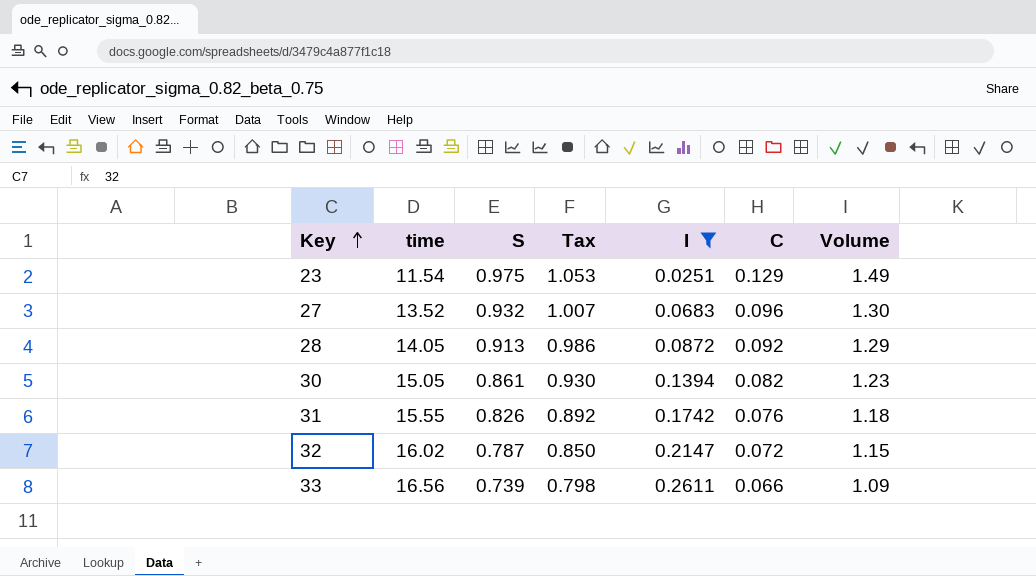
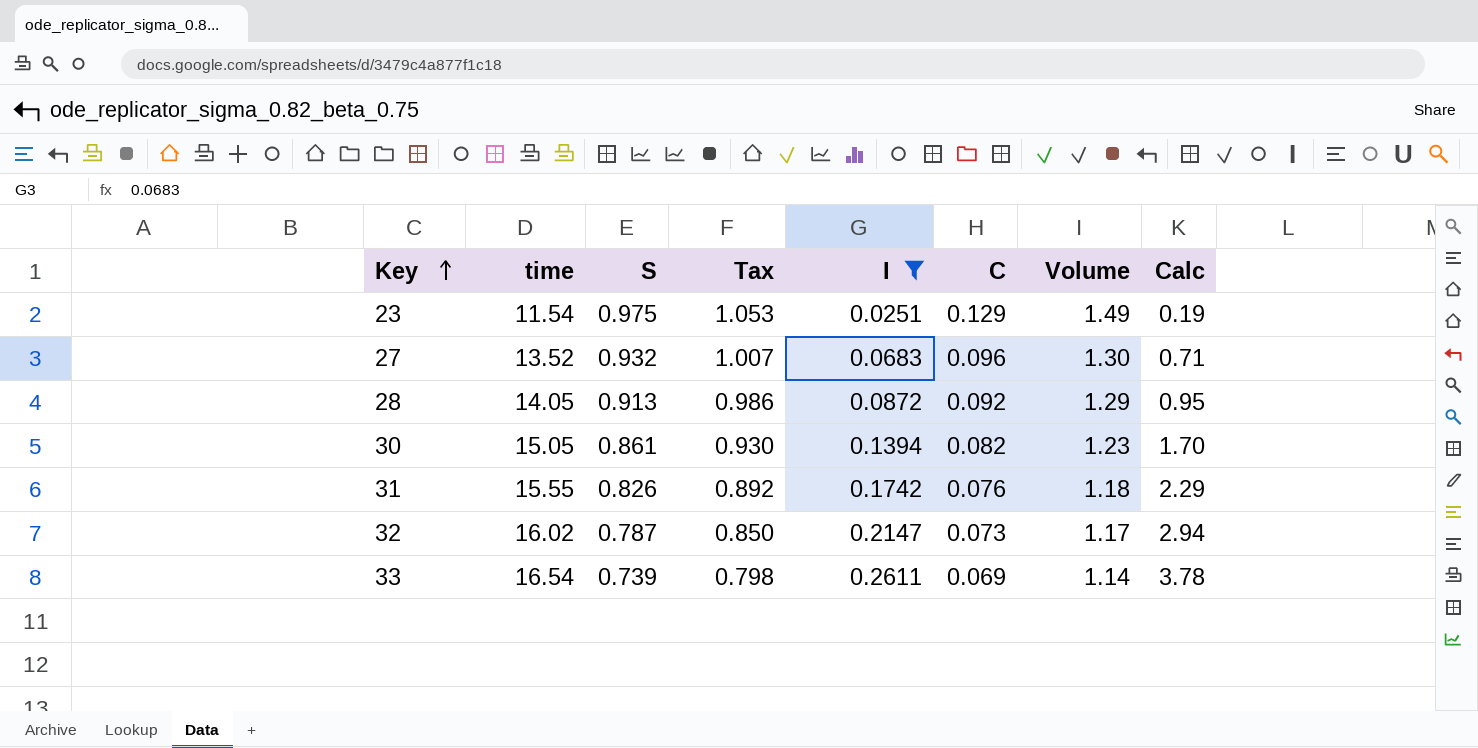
column Calc | formula: none -> [I] / [C]
32 | C: 0.072 -> 0.073
32 | Volume: 1.15 -> 1.17
33 | time: 16.56 -> 16.54
33 | C: 0.066 -> 0.069
33 | Volume: 1.09 -> 1.14

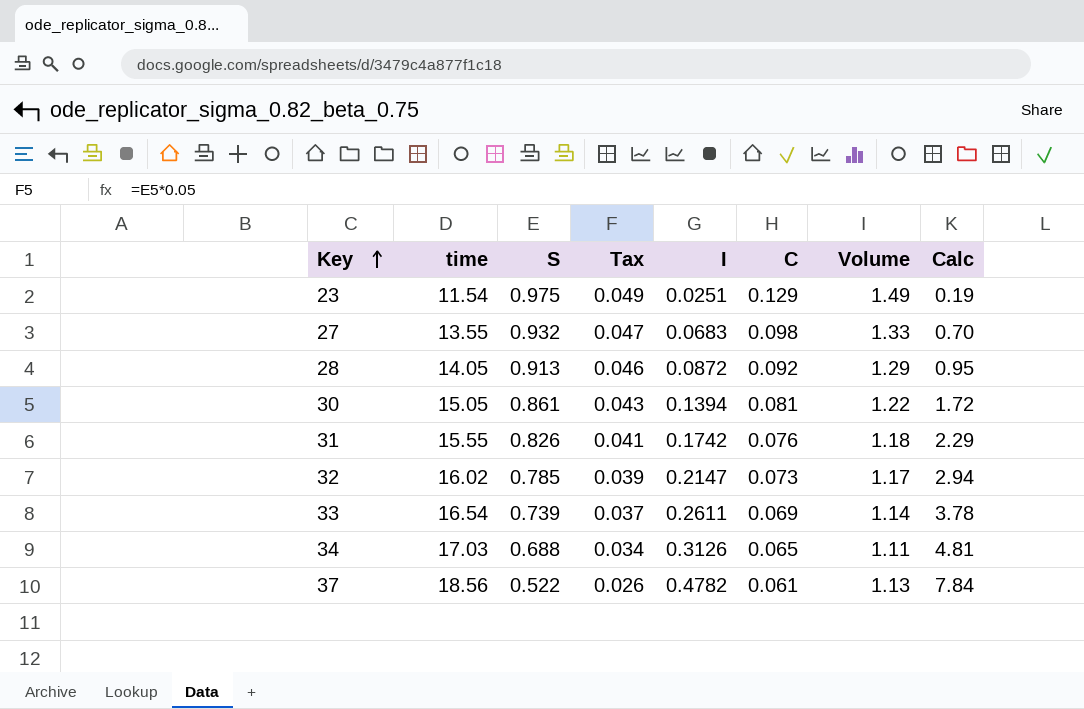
filter: I <= 0.2611 -> none
column Tax | formula: [S] * 1.08 -> [S] * 0.05
27 | time: 13.52 -> 13.55
27 | C: 0.096 -> 0.098
27 | Volume: 1.30 -> 1.33
27 | Calc: 0.71 -> 0.70
30 | C: 0.082 -> 0.081
30 | Volume: 1.23 -> 1.22
30 | Calc: 1.70 -> 1.72
32 | S: 0.787 -> 0.785

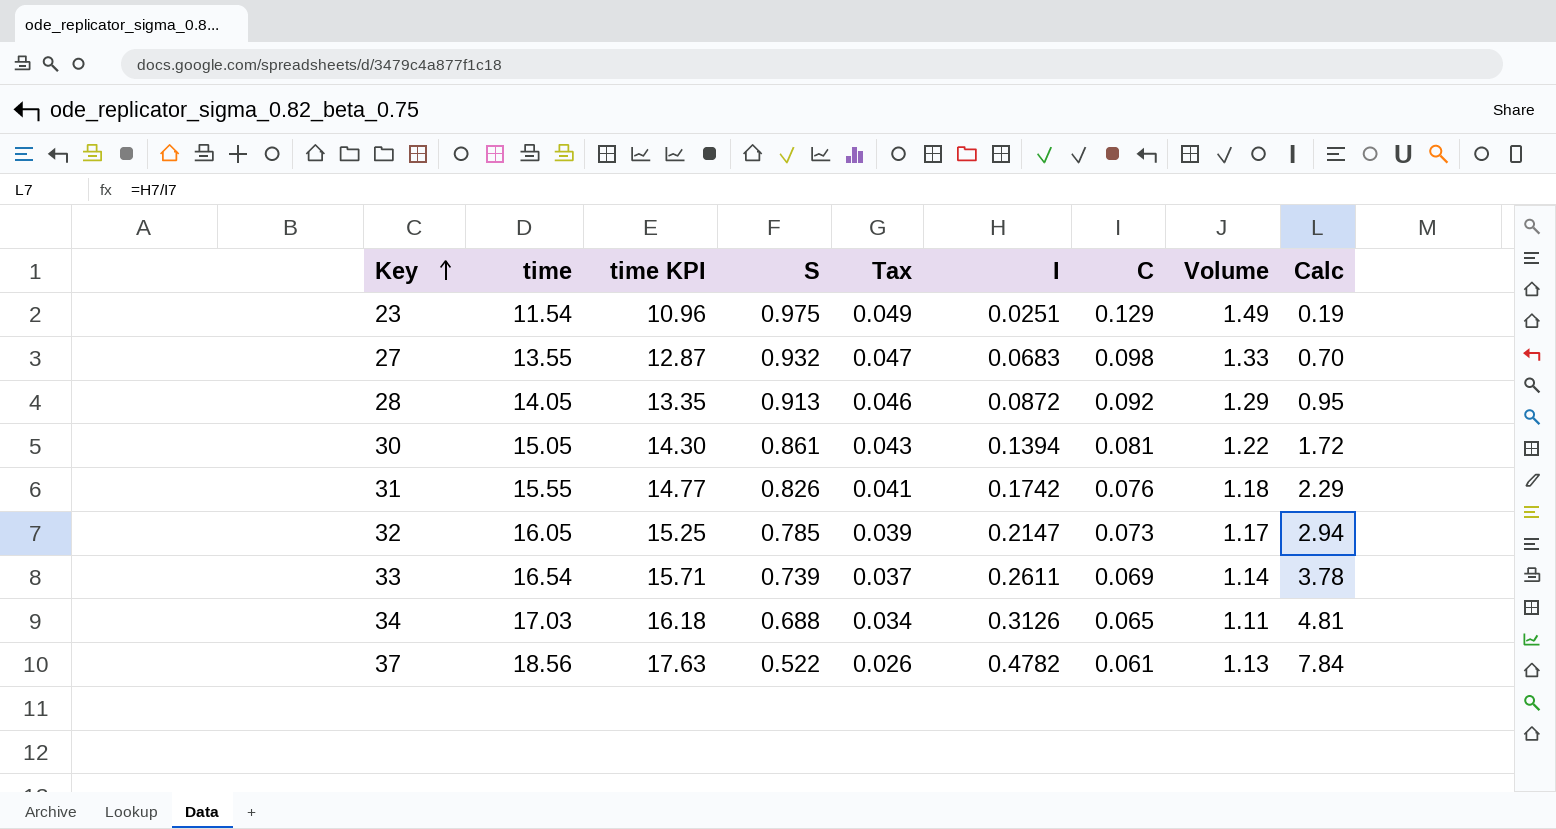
column time KPI | formula: none -> [time] * 0.95
32 | time: 16.02 -> 16.05

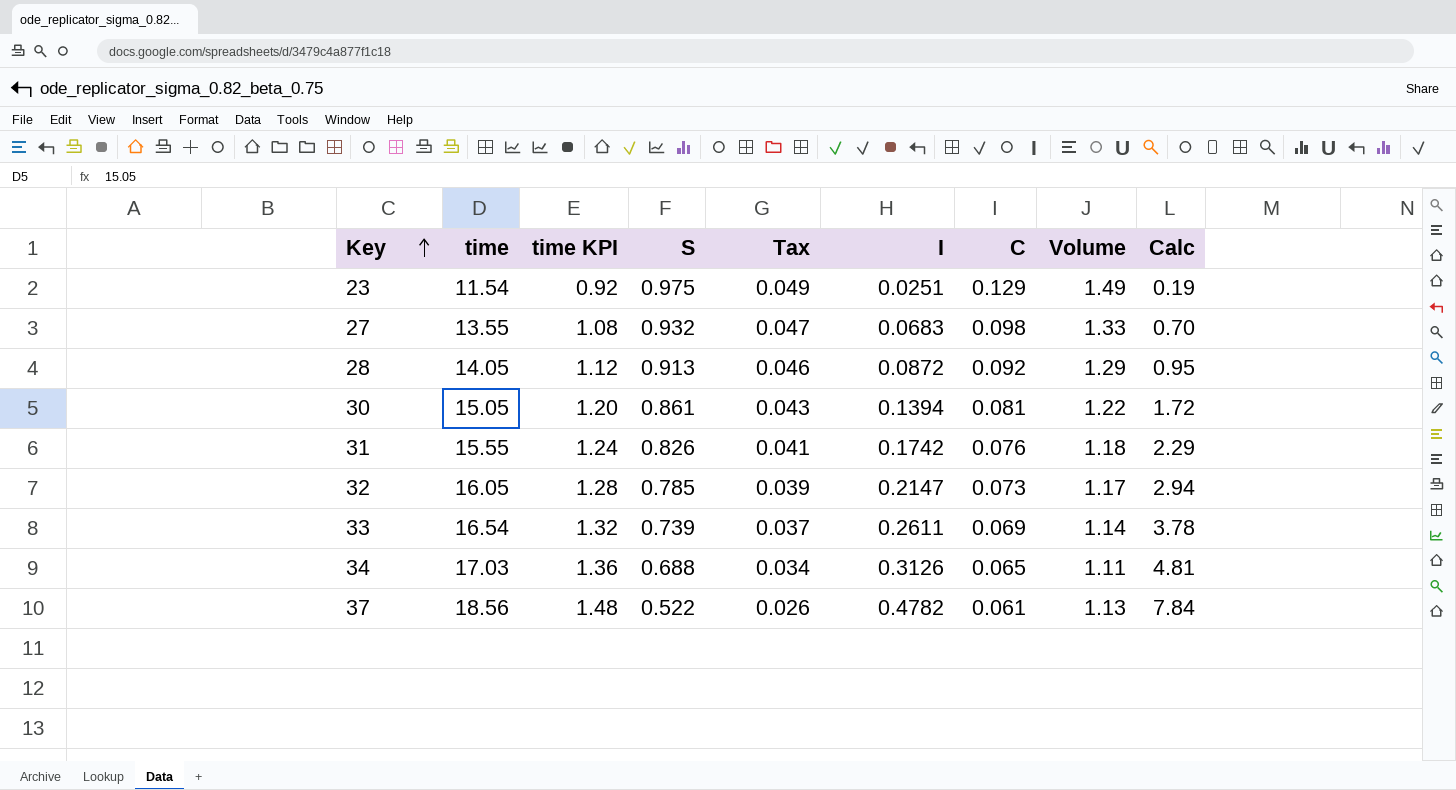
column time KPI | formula: [time] * 0.95 -> [time] * 0.08

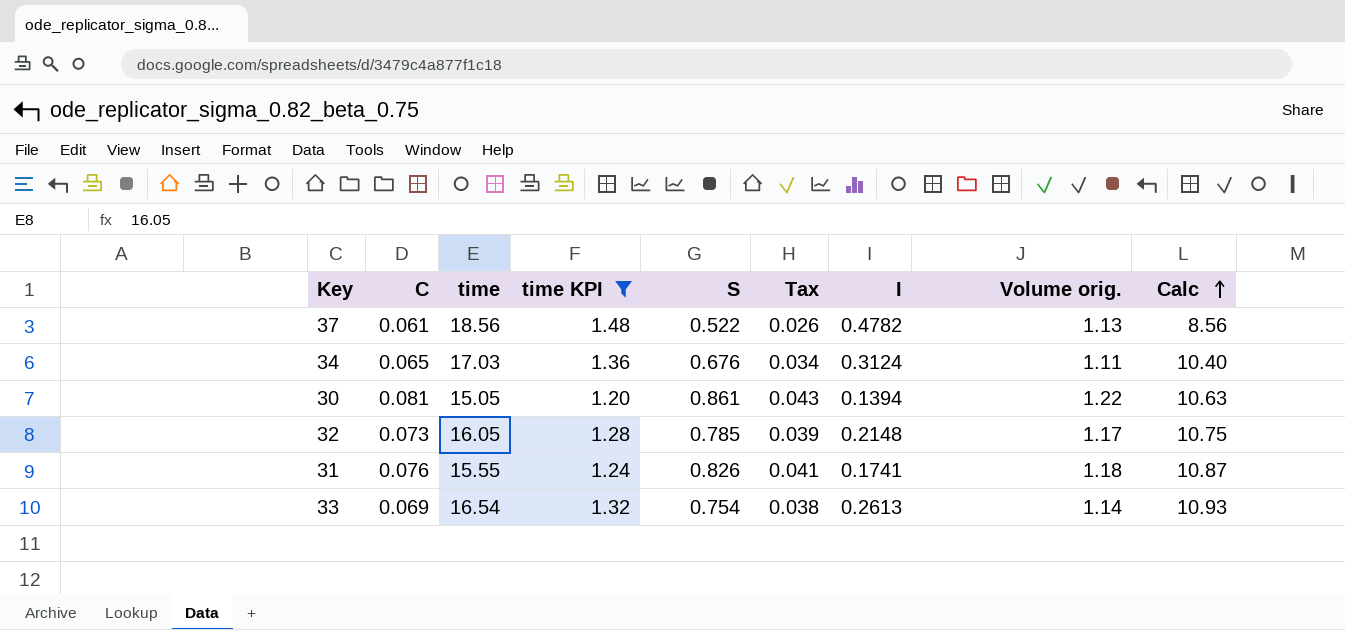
filter: none -> time KPI >= 1.20
row order: Key ascending -> Calc ascending
column C | position: 7 -> 2
column name: Volume -> Volume orig.
column Calc | formula: [I] / [C] -> [S] / [C]
34 | S: 0.688 -> 0.676
34 | I: 0.3126 -> 0.3124
32 | I: 0.2147 -> 0.2148
31 | I: 0.1742 -> 0.1741
33 | S: 0.739 -> 0.754
33 | Tax: 0.037 -> 0.038
33 | I: 0.2611 -> 0.2613

